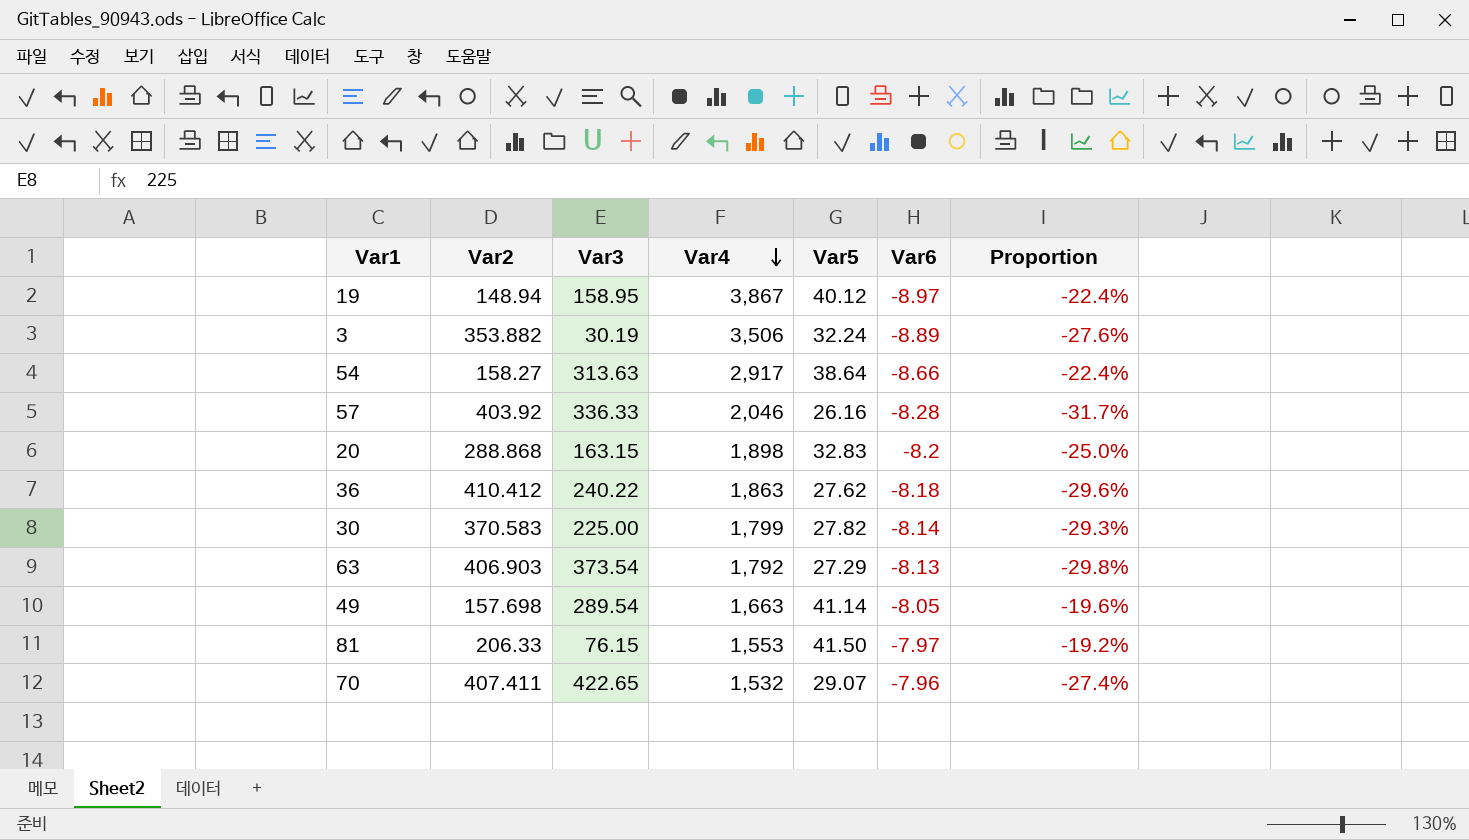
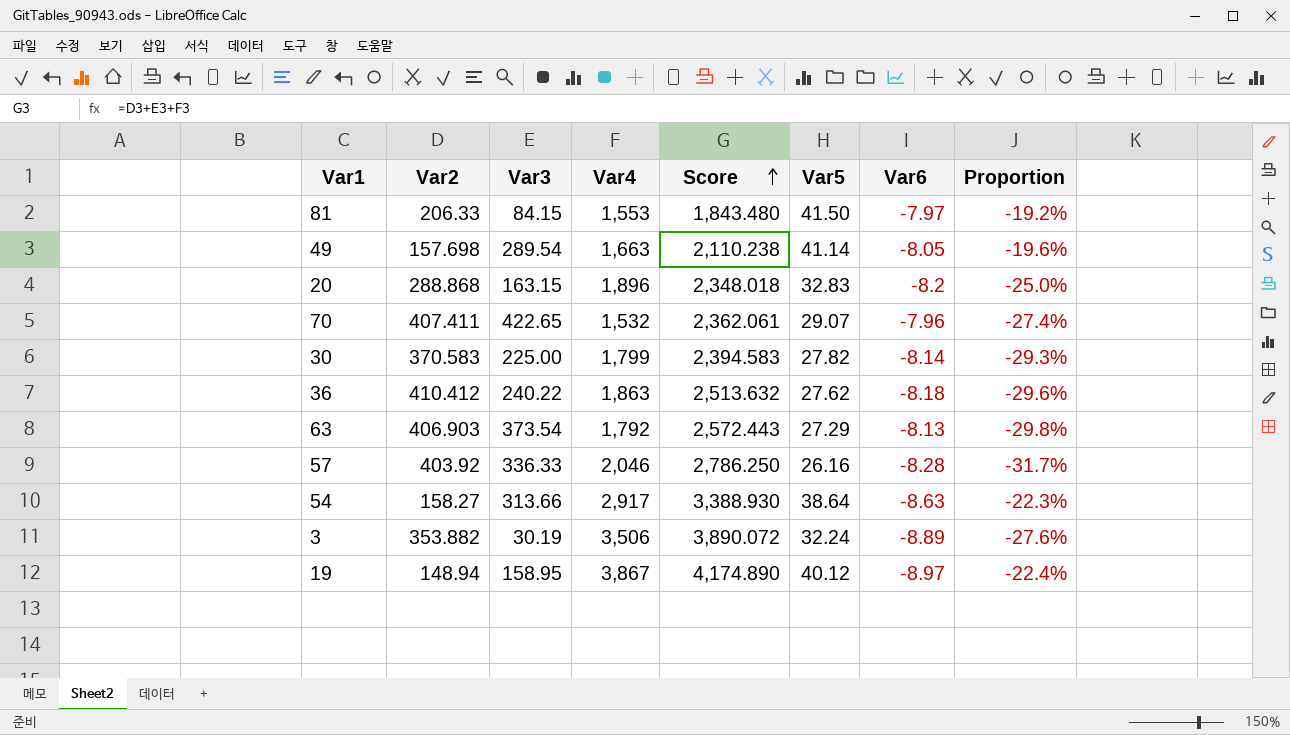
row order: Var4 descending -> Score ascending
column Score | formula: none -> [Var2] + [Var3] + [Var4]
81 | Var3: 76.15 -> 84.15
20 | Var4: 1,898 -> 1,896
54 | Var3: 313.63 -> 313.66
54 | Var6: -8.66 -> -8.63
54 | Proportion: -22.4% -> -22.3%

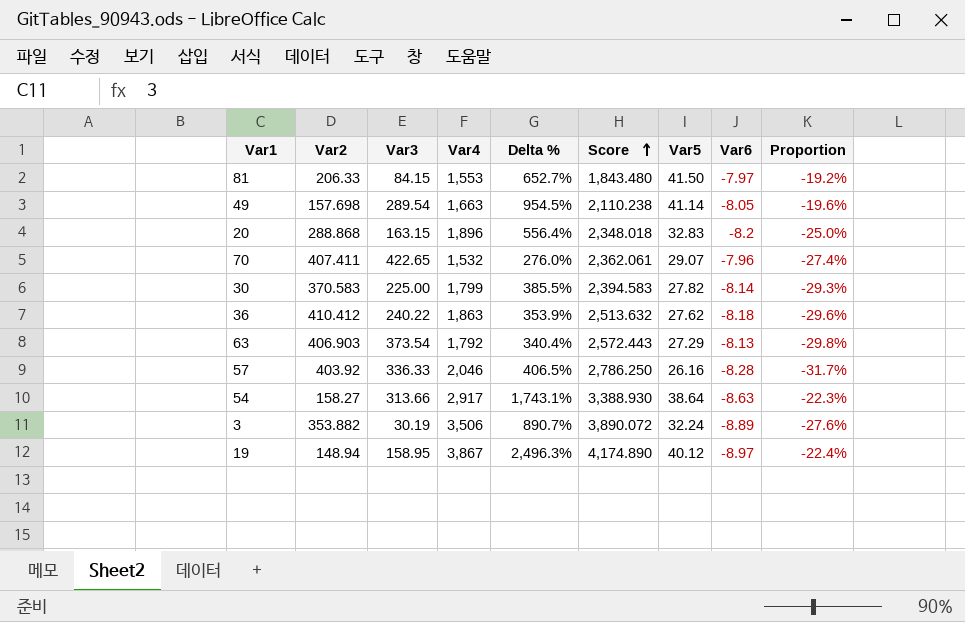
column Delta % | formula: none -> ([Var4] - [Var2]) / [Var2]

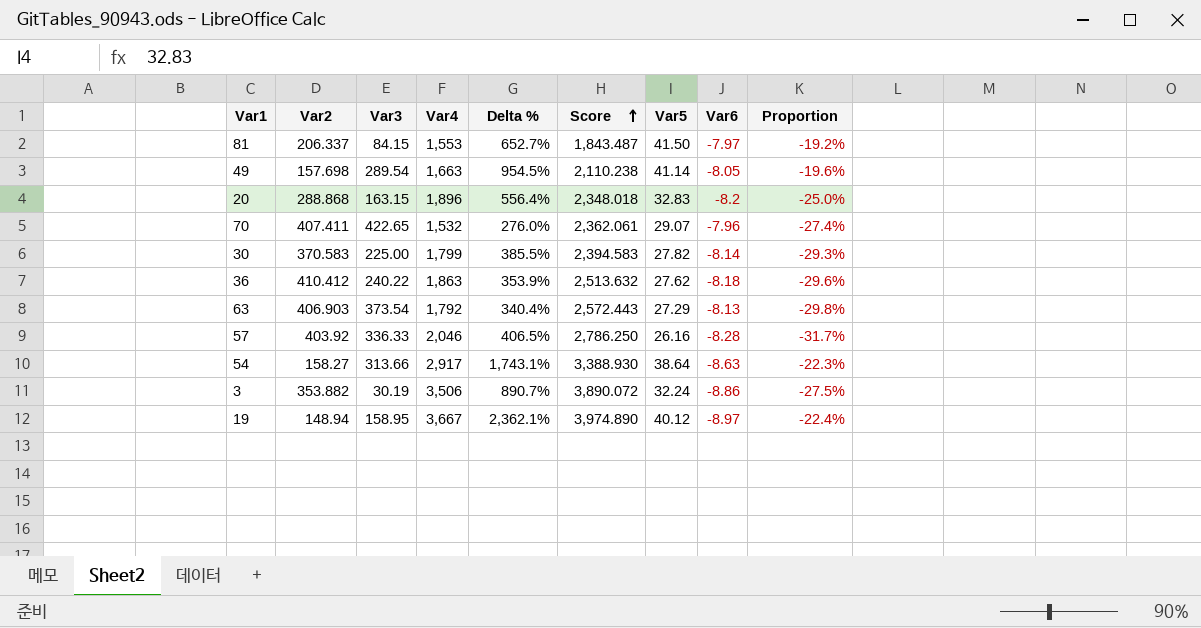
81 | Var2: 206.33 -> 206.337
81 | Score: 1,843.480 -> 1,843.487
3 | Var6: -8.89 -> -8.86
3 | Proportion: -27.6% -> -27.5%
19 | Var4: 3,867 -> 3,667
19 | Delta %: 2,496.3% -> 2,362.1%
19 | Score: 4,174.890 -> 3,974.890

